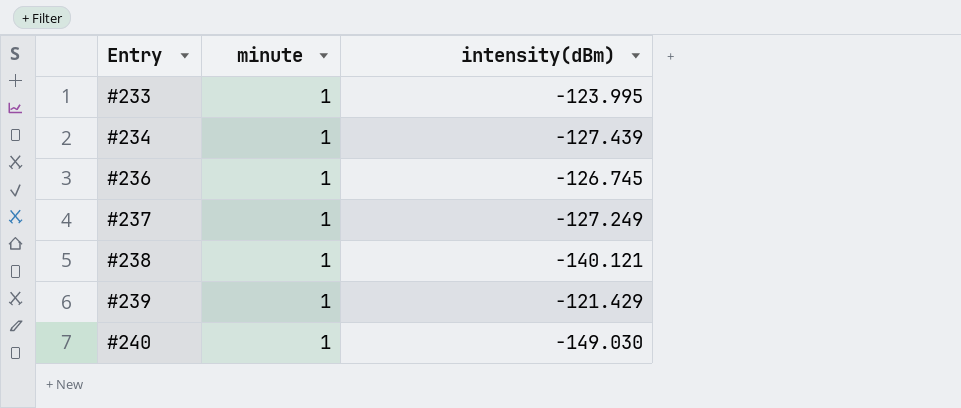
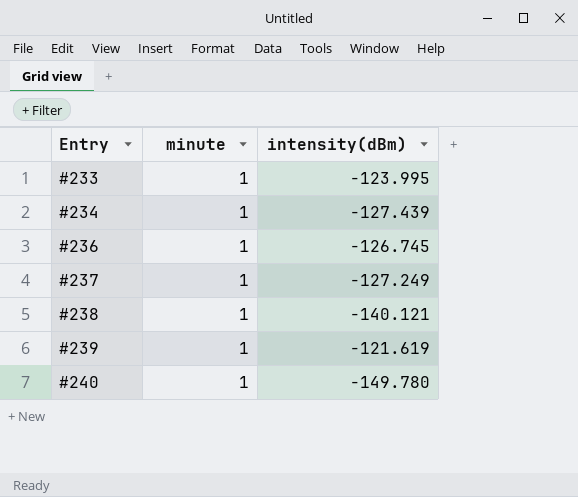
#239 | intensity(dBm): -121.429 -> -121.619
#240 | intensity(dBm): -149.030 -> -149.780

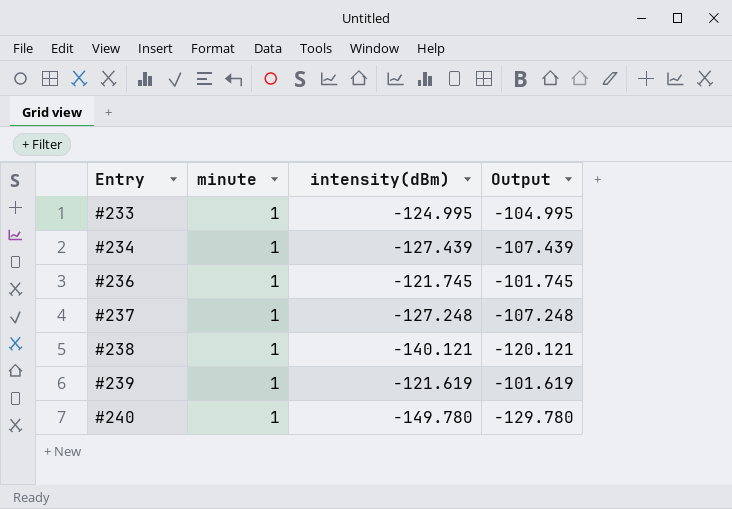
column Output | formula: none -> [intensity(dBm)] + 20
#233 | intensity(dBm): -123.995 -> -124.995
#236 | intensity(dBm): -126.745 -> -121.745
#237 | intensity(dBm): -127.249 -> -127.248

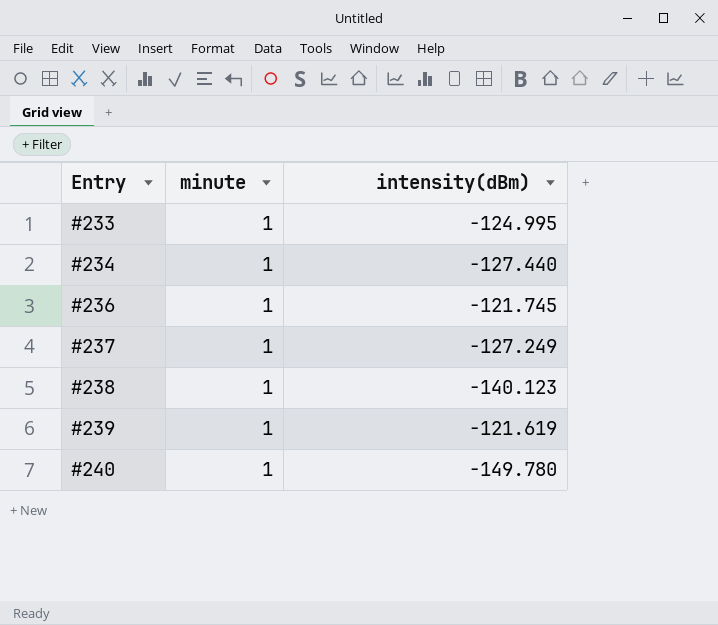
column Output | formula: [intensity(dBm)] + 20 -> none
#234 | intensity(dBm): -127.439 -> -127.440
#237 | intensity(dBm): -127.248 -> -127.249
#238 | intensity(dBm): -140.121 -> -140.123

